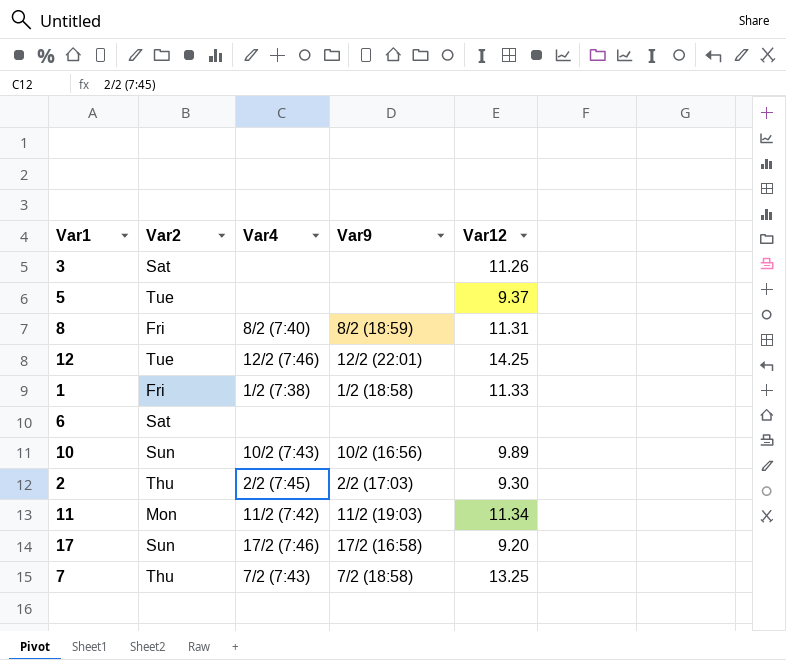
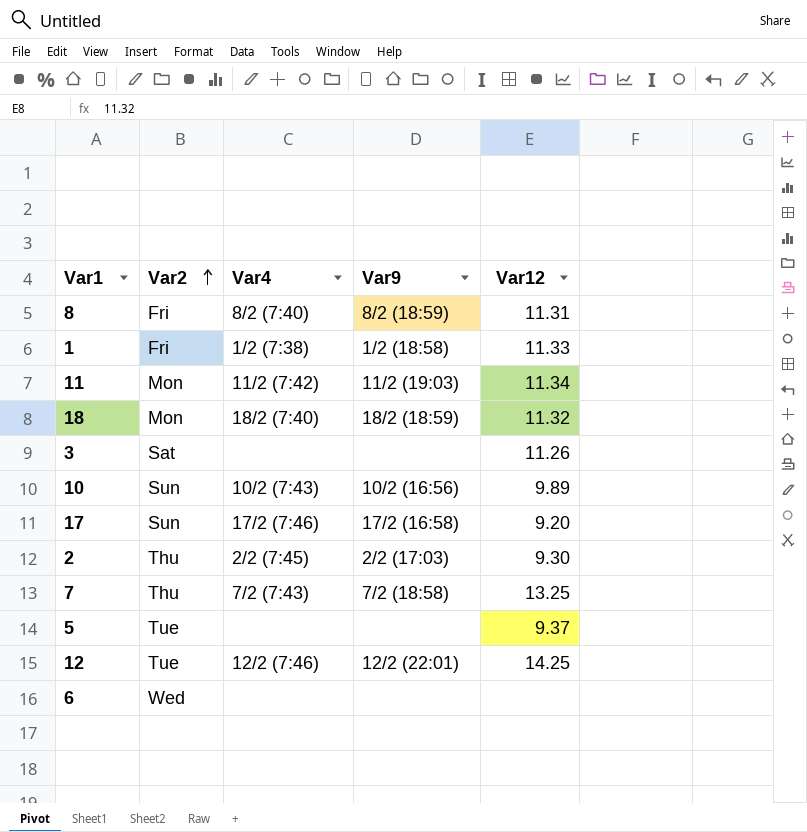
row order: none -> Var2 ascending
row 18: none -> Mon | 18/2 (7:40) | 18/2 (18:59) | 11.32
6 | Var2: Sat -> Wed

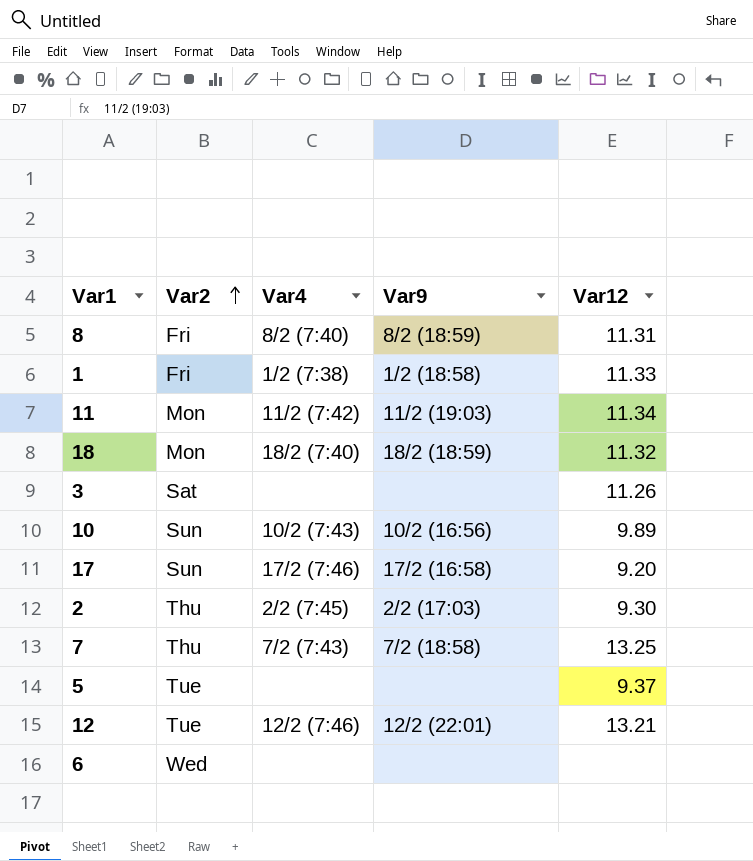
12 | Var12: 14.25 -> 13.21

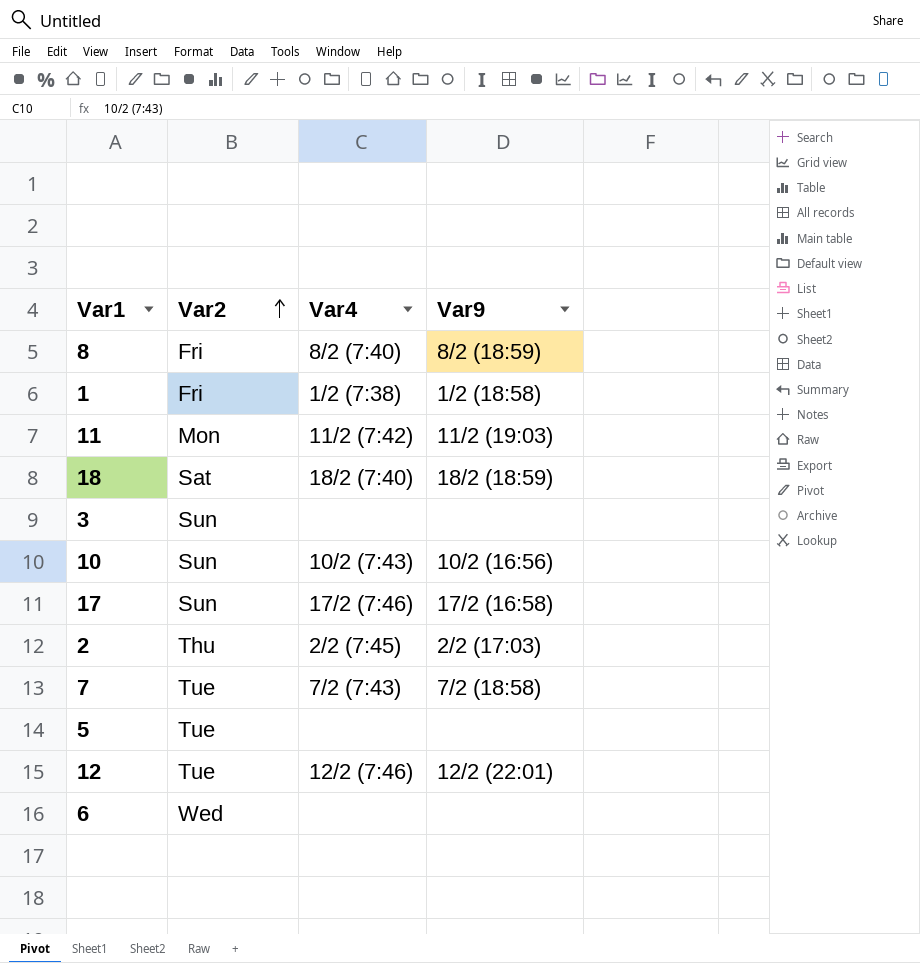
column Var12 | position: 5 -> none
18 | Var2: Mon -> Sat
3 | Var2: Sat -> Sun
7 | Var2: Thu -> Tue

